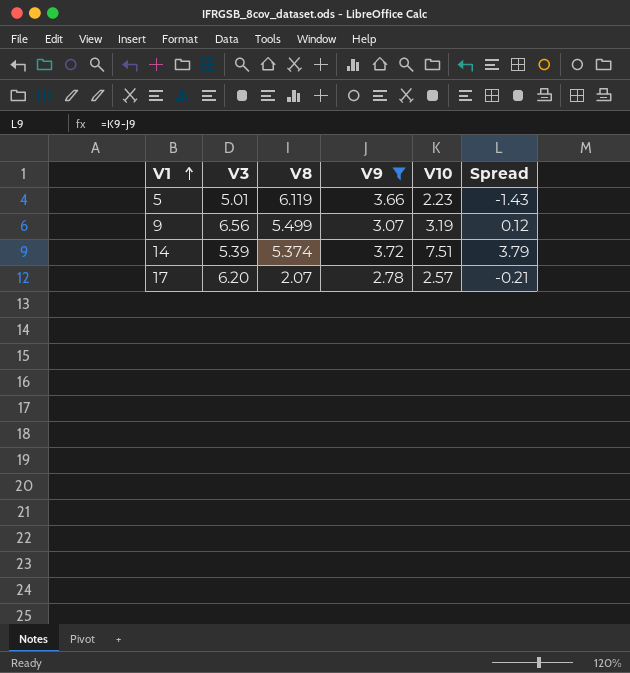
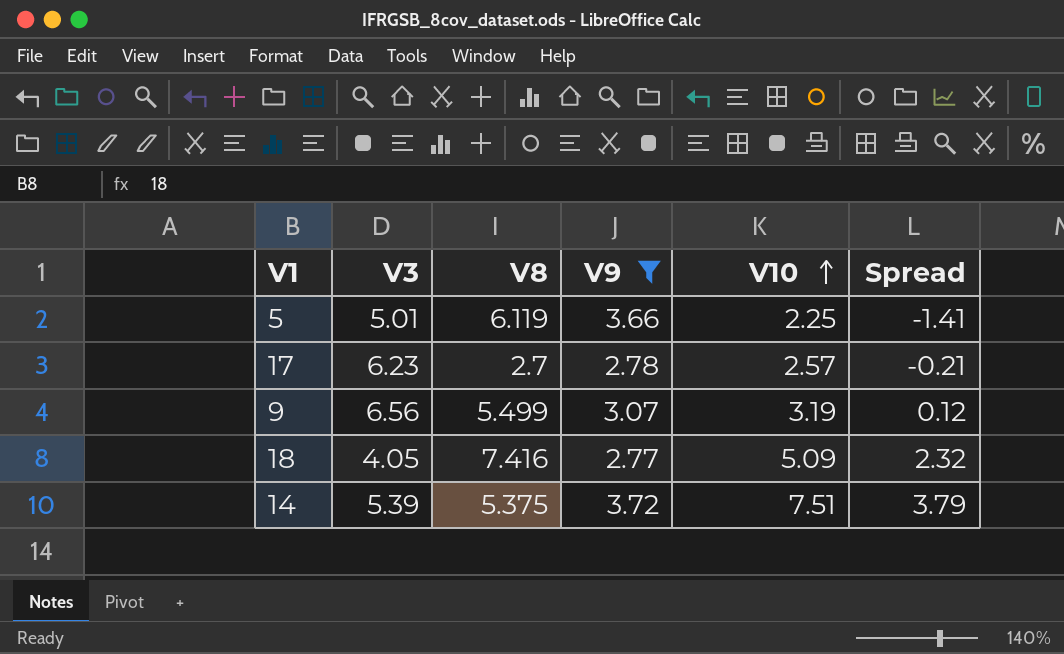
row order: V1 ascending -> V10 ascending
5 | V10: 2.23 -> 2.25
5 | Spread: -1.43 -> -1.41
17 | V3: 6.20 -> 6.23
17 | V8: 2.07 -> 2.7
row 18: none -> 4.05 | 7.416 | 2.77 | 5.09 | 2.32
14 | V8: 5.374 -> 5.375

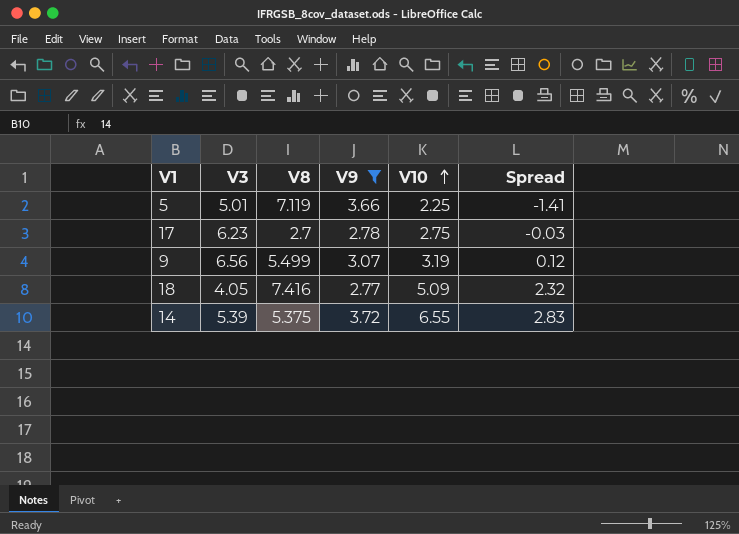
5 | V8: 6.119 -> 7.119
17 | V10: 2.57 -> 2.75
17 | Spread: -0.21 -> -0.03
14 | V10: 7.51 -> 6.55
14 | Spread: 3.79 -> 2.83

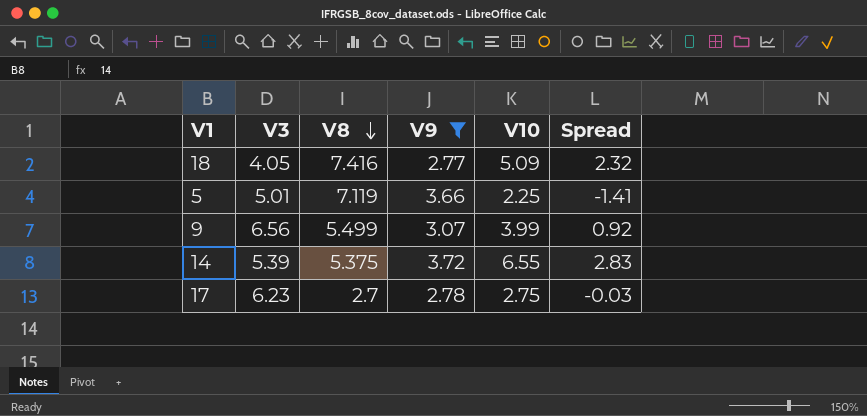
row order: V10 ascending -> V8 descending
9 | V10: 3.19 -> 3.99
9 | Spread: 0.12 -> 0.92

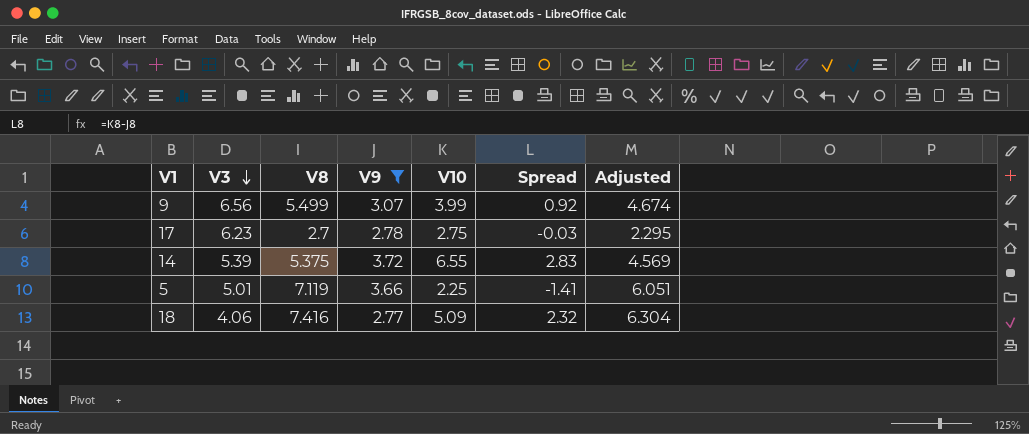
row order: V8 descending -> V3 descending
column Adjusted | formula: none -> [V8] * 0.85
18 | V3: 4.05 -> 4.06

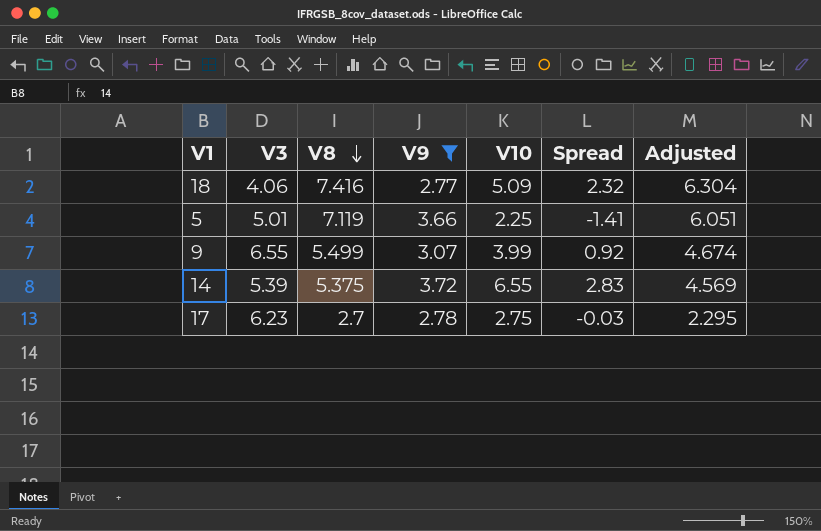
row order: V3 descending -> V8 descending
9 | V3: 6.56 -> 6.55

